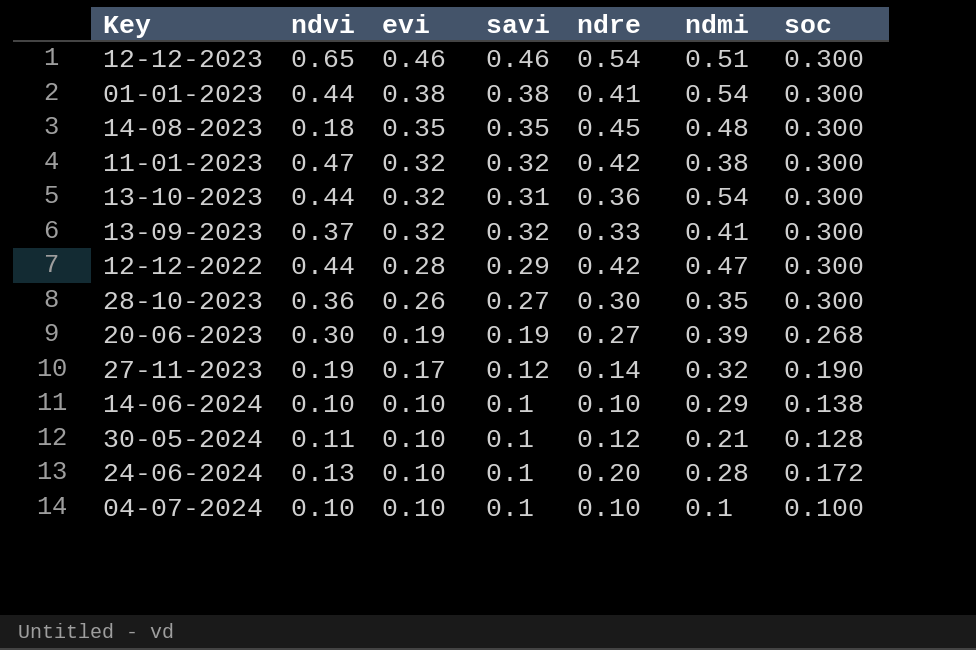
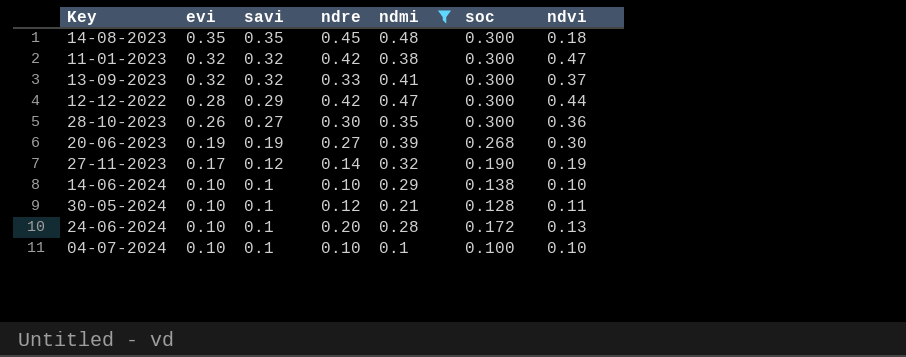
filter: none -> ndmi <= 0.48
column ndvi | position: 2 -> 7

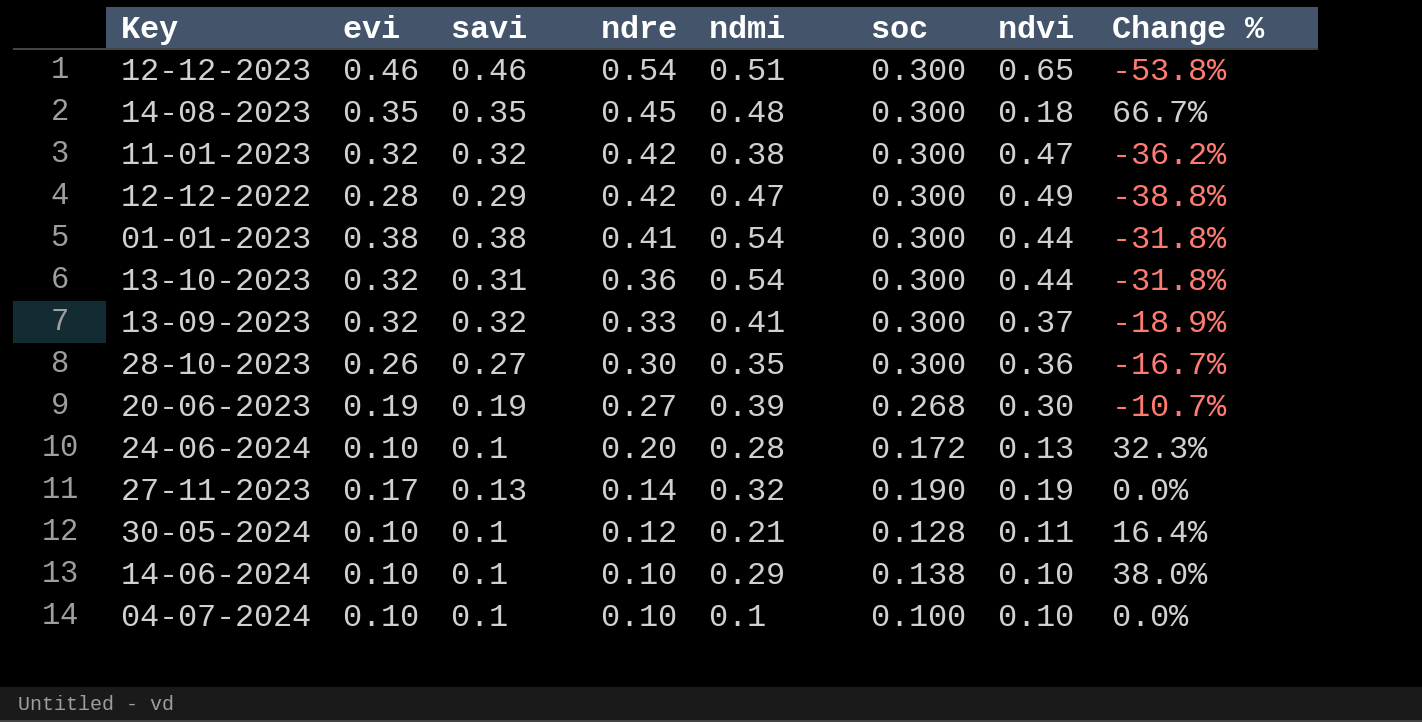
filter: ndmi <= 0.48 -> none
row order: evi descending -> ndre descending
column Change % | formula: none -> ([soc] - [ndvi]) / [ndvi]
12-12-2022 | ndvi: 0.44 -> 0.49
27-11-2023 | savi: 0.12 -> 0.13

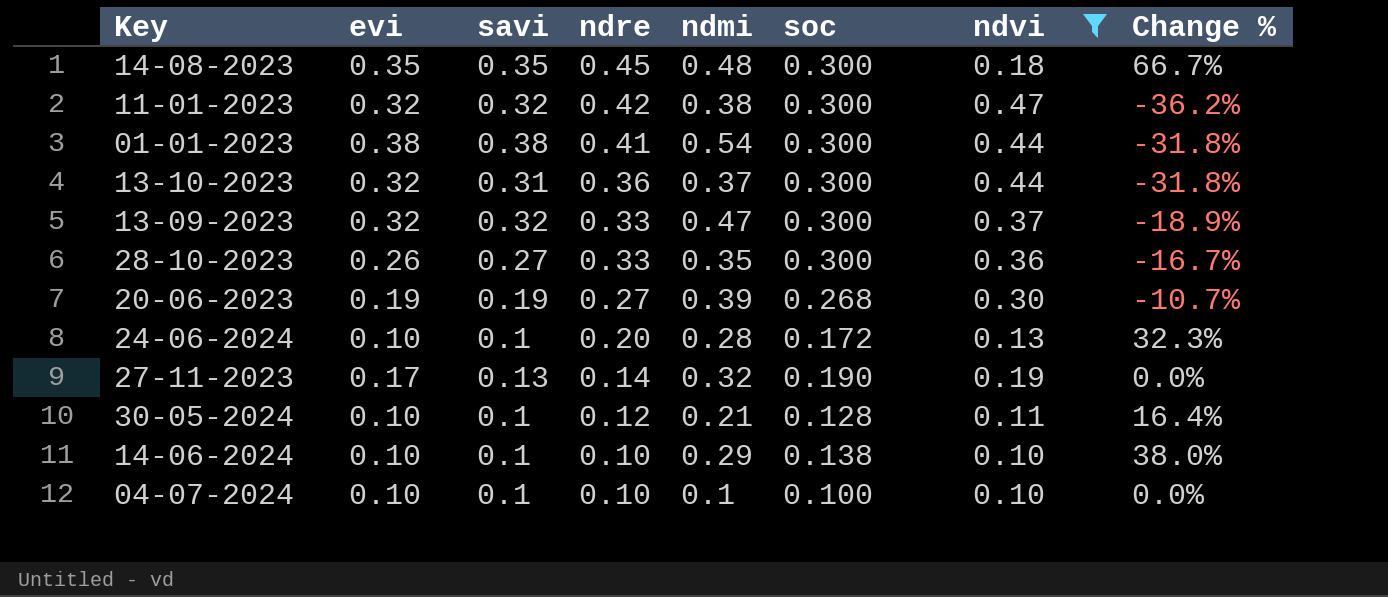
filter: none -> ndvi <= 0.47
13-10-2023 | ndmi: 0.54 -> 0.37
13-09-2023 | ndmi: 0.41 -> 0.47
28-10-2023 | ndre: 0.30 -> 0.33

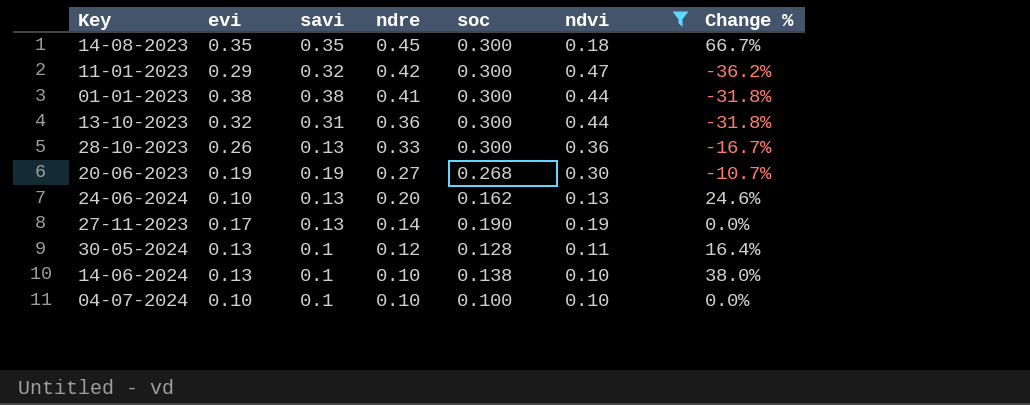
column ndmi | position: 5 -> none
row 13-09-2023: 0.32 | 0.32 | 0.33 | 0.47 | 0.300 | 0.37 | -18.9% -> none
11-01-2023 | evi: 0.32 -> 0.29
28-10-2023 | savi: 0.27 -> 0.13
24-06-2024 | savi: 0.1 -> 0.13
24-06-2024 | soc: 0.172 -> 0.162
24-06-2024 | Change %: 32.3% -> 24.6%
30-05-2024 | evi: 0.10 -> 0.13
14-06-2024 | evi: 0.10 -> 0.13

